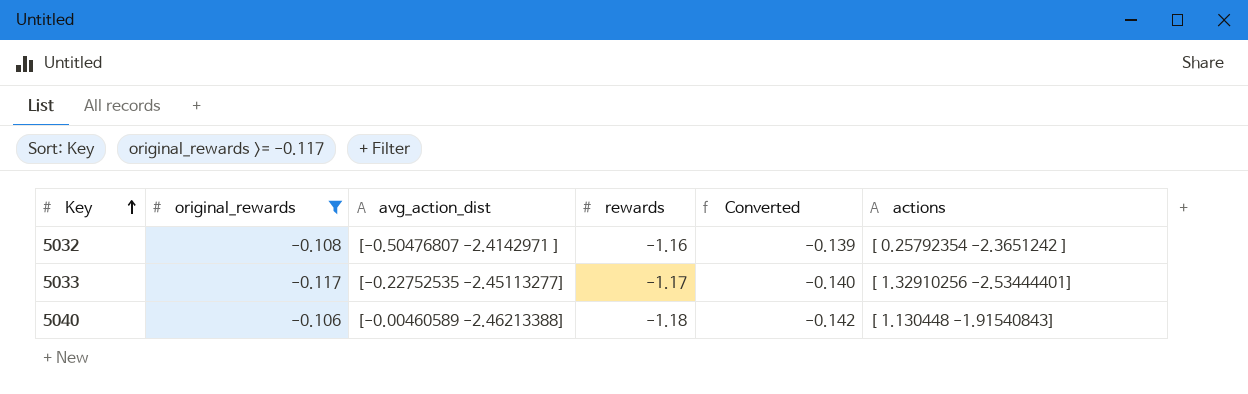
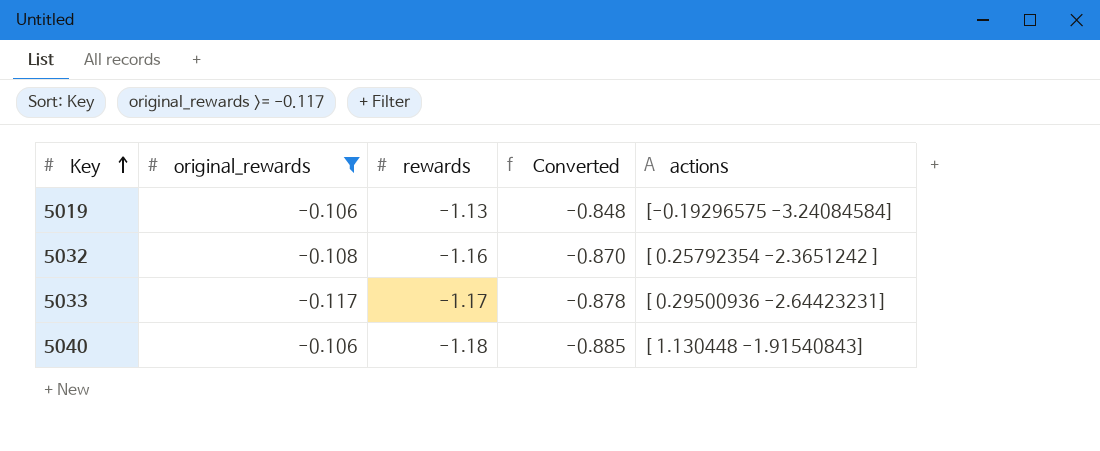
column avg_action_dist | position: 3 -> none
column Converted | formula: [rewards] * 0.12 -> [rewards] * 0.75
row 5019: none -> -0.106 | -1.13 | -0.848 | [-0.19296575 -3.24084584]
5033 | actions: [ 1.32910256 -2.53444401] -> [ 0.29500936 -2.64423231]

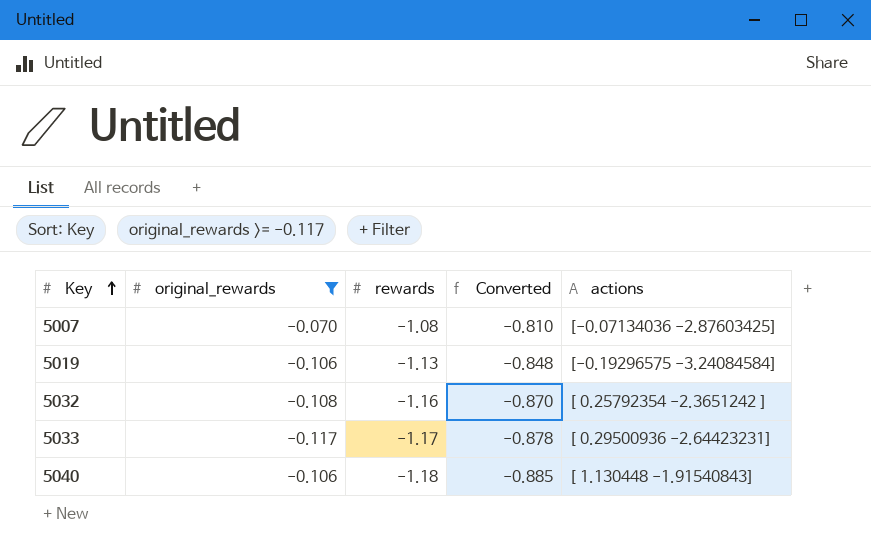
row 5007: none -> -0.070 | -1.08 | -0.810 | [-0.07134036 -2.87603425]

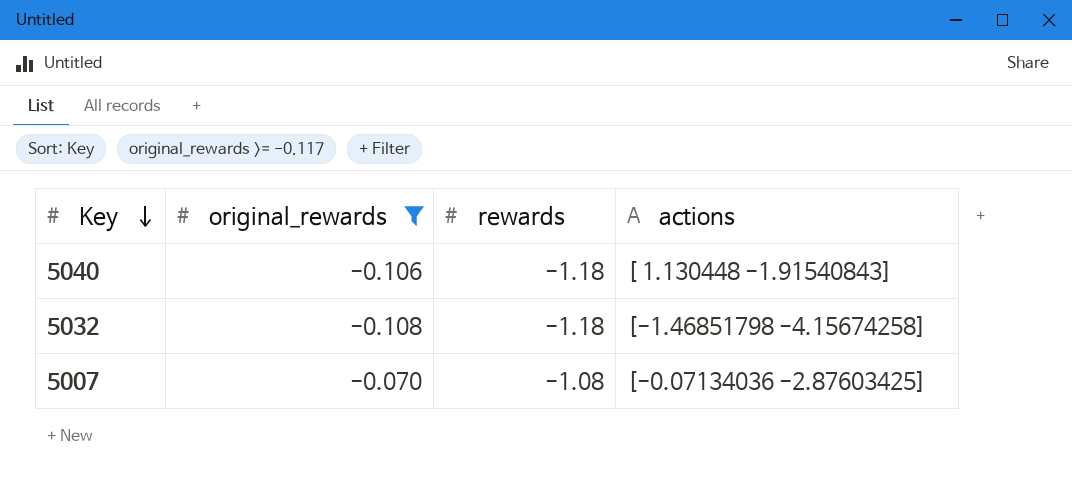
row order: Key ascending -> Key descending
column Converted | formula: [rewards] * 0.75 -> none
row 5019: -0.106 | -1.13 | -0.848 | [-0.19296575 -3.24084584] -> none
row 5033: -0.117 | -1.17 | -0.878 | [ 0.29500936 -2.64423231] -> none
5032 | rewards: -1.16 -> -1.18
5032 | actions: [ 0.25792354 -2.3651242 ] -> [-1.46851798 -4.15674258]

